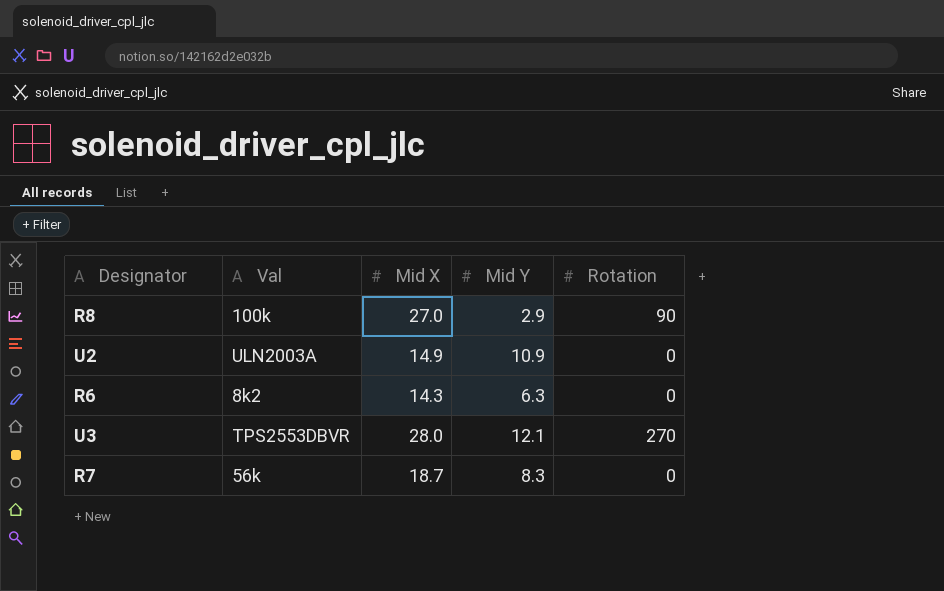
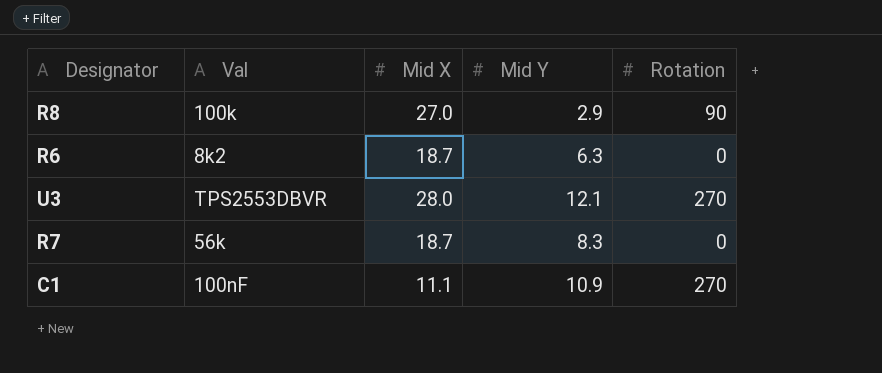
row U2: ULN2003A | 14.9 | 10.9 | 0 -> none
R6 | Mid X: 14.3 -> 18.7
row C1: none -> 100nF | 11.1 | 10.9 | 270

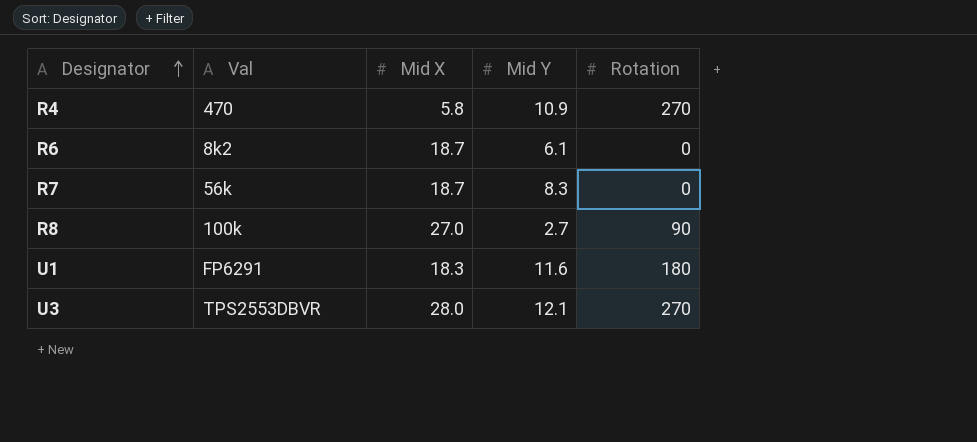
row order: none -> Designator ascending
row C1: 100nF | 11.1 | 10.9 | 270 -> none
row R4: none -> 470 | 5.8 | 10.9 | 270
R6 | Mid Y: 6.3 -> 6.1
R8 | Mid Y: 2.9 -> 2.7
row U1: none -> FP6291 | 18.3 | 11.6 | 180

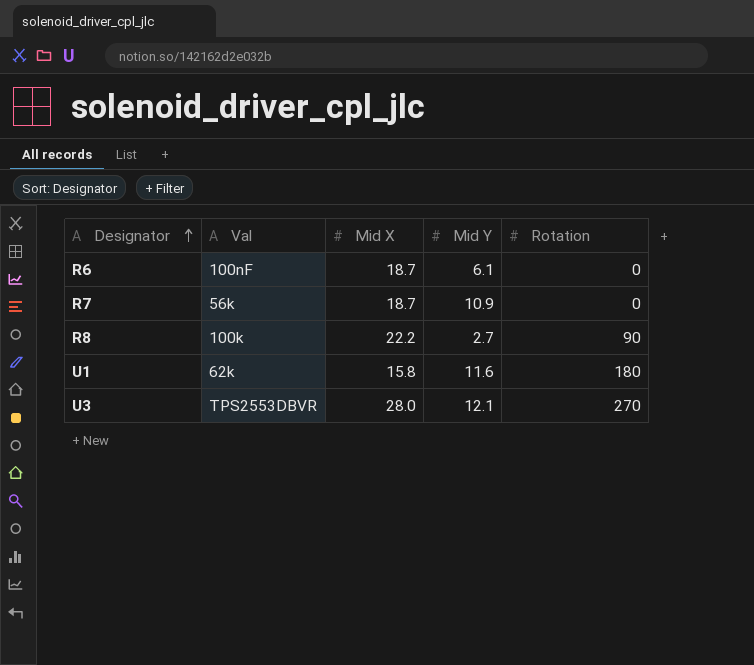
row R4: 470 | 5.8 | 10.9 | 270 -> none
R6 | Val: 8k2 -> 100nF
R7 | Mid Y: 8.3 -> 10.9
R8 | Mid X: 27.0 -> 22.2
U1 | Val: FP6291 -> 62k
U1 | Mid X: 18.3 -> 15.8

